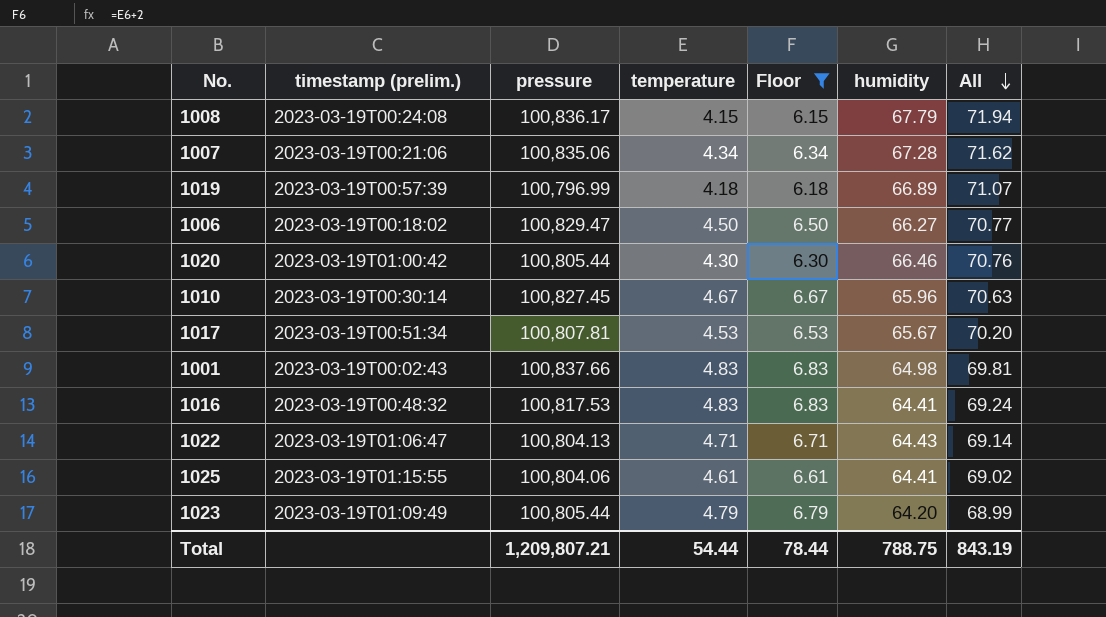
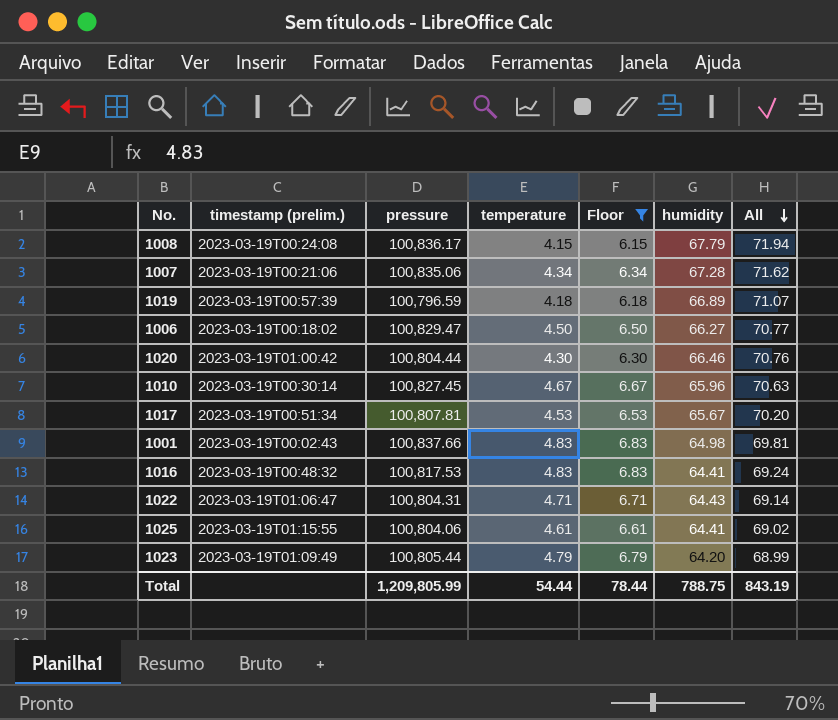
1019 | pressure: 100,796.99 -> 100,796.59
1020 | pressure: 100,805.44 -> 100,804.44
1022 | pressure: 100,804.13 -> 100,804.31
Total | pressure: 1,209,807.21 -> 1,209,805.99

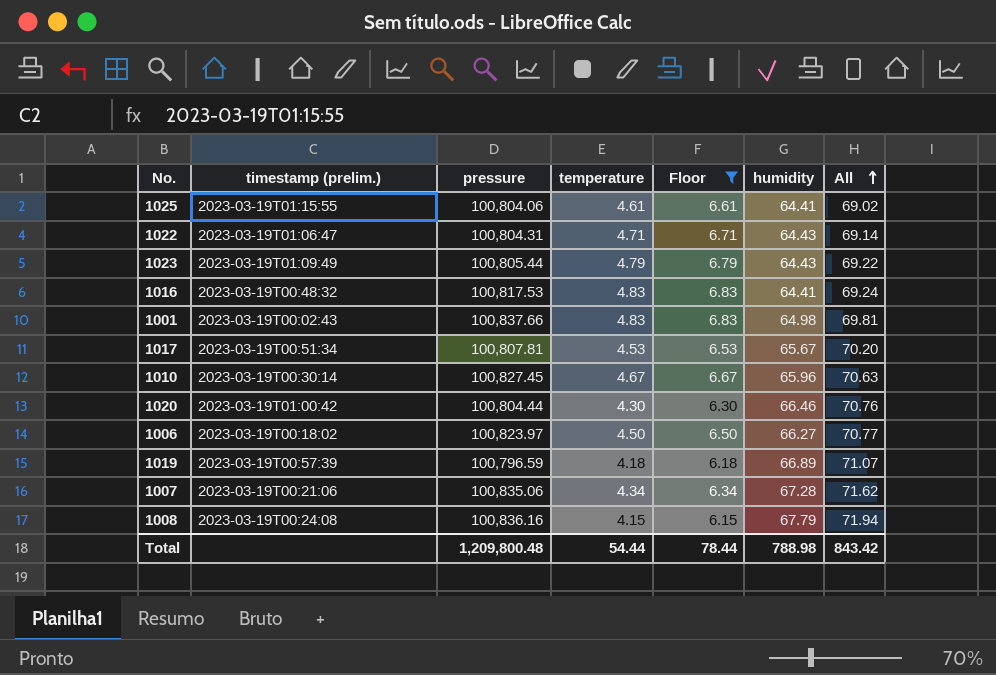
row order: All descending -> All ascending
1023 | humidity: 64.20 -> 64.43
1023 | All: 68.99 -> 69.22
1006 | pressure: 100,829.47 -> 100,823.97
1008 | pressure: 100,836.17 -> 100,836.16
Total | pressure: 1,209,805.99 -> 1,209,800.48
Total | humidity: 788.75 -> 788.98
Total | All: 843.19 -> 843.42

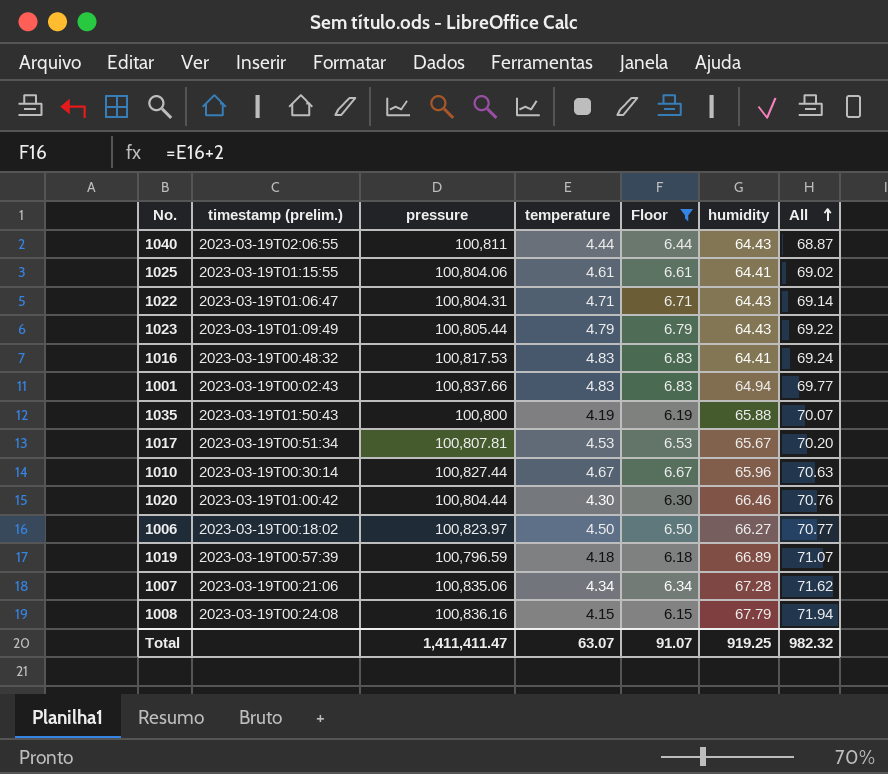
row 1040: none -> 2023-03-19T02:06:55 | 100,811 | 4.44 | 6.44 | 64.43 | 68.87
1001 | humidity: 64.98 -> 64.94
1001 | All: 69.81 -> 69.77
row 1035: none -> 2023-03-19T01:50:43 | 100,800 | 4.19 | 6.19 | 65.88 | 70.07
1010 | pressure: 100,827.45 -> 100,827.44
Total | pressure: 1,209,800.48 -> 1,411,411.47
Total | temperature: 54.44 -> 63.07
Total | Floor: 78.44 -> 91.07
Total | humidity: 788.98 -> 919.25
Total | All: 843.42 -> 982.32

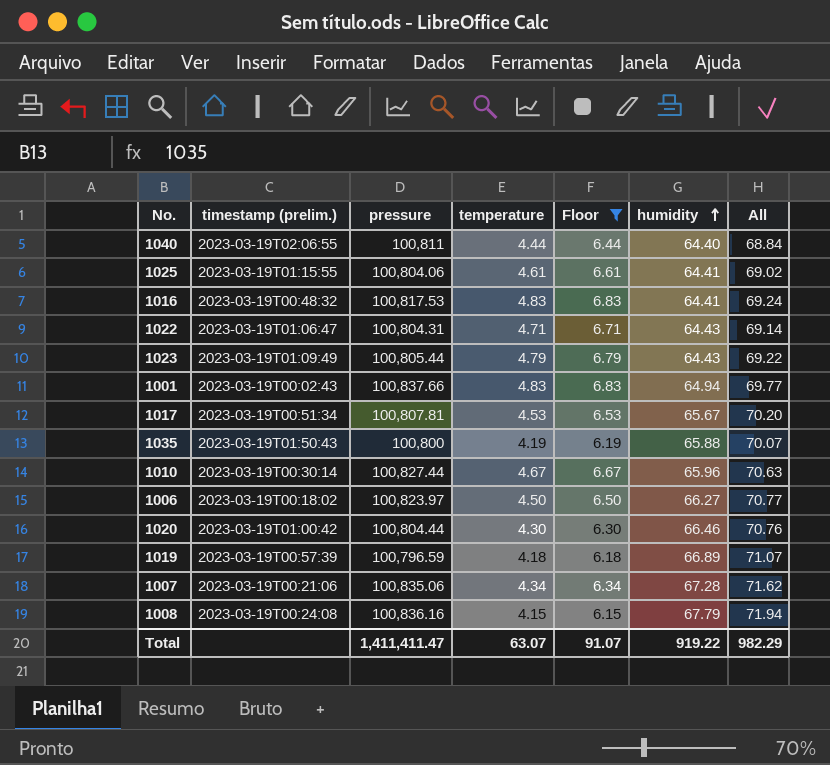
row order: All ascending -> humidity ascending
1040 | humidity: 64.43 -> 64.40
1040 | All: 68.87 -> 68.84
Total | humidity: 919.25 -> 919.22
Total | All: 982.32 -> 982.29

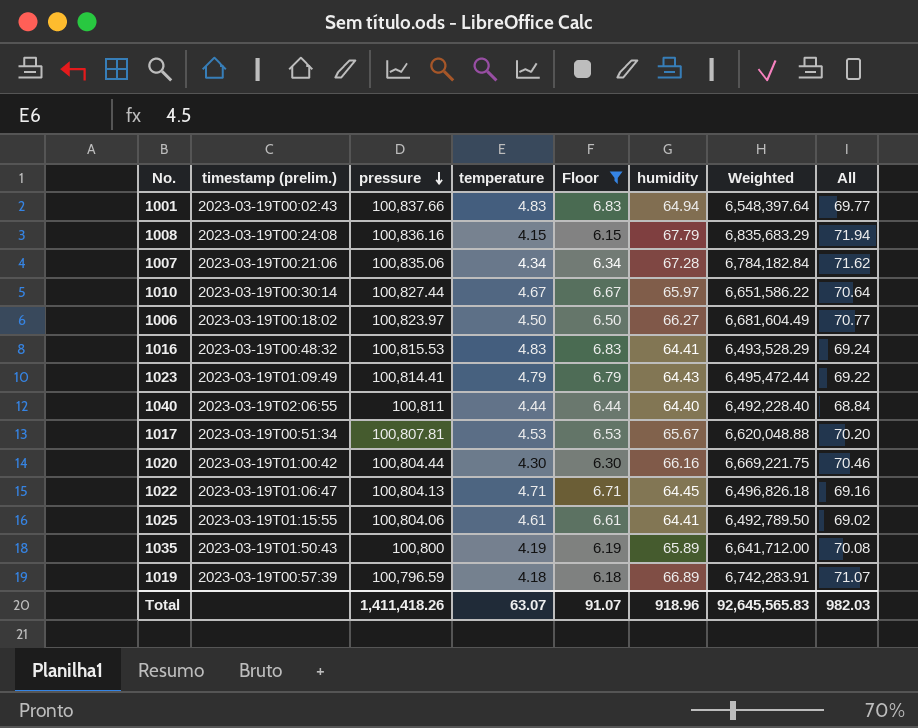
row order: humidity ascending -> pressure descending
column Weighted | formula: none -> [pressure] * [humidity]
1010 | humidity: 65.96 -> 65.97
1010 | All: 70.63 -> 70.64
1016 | pressure: 100,817.53 -> 100,815.53
1023 | pressure: 100,805.44 -> 100,814.41
1020 | humidity: 66.46 -> 66.16
1020 | All: 70.76 -> 70.46
1022 | pressure: 100,804.31 -> 100,804.13
1022 | humidity: 64.43 -> 64.45
1022 | All: 69.14 -> 69.16
1035 | humidity: 65.88 -> 65.89
1035 | All: 70.07 -> 70.08
Total | pressure: 1,411,411.47 -> 1,411,418.26
Total | humidity: 919.22 -> 918.96
Total | All: 982.29 -> 982.03

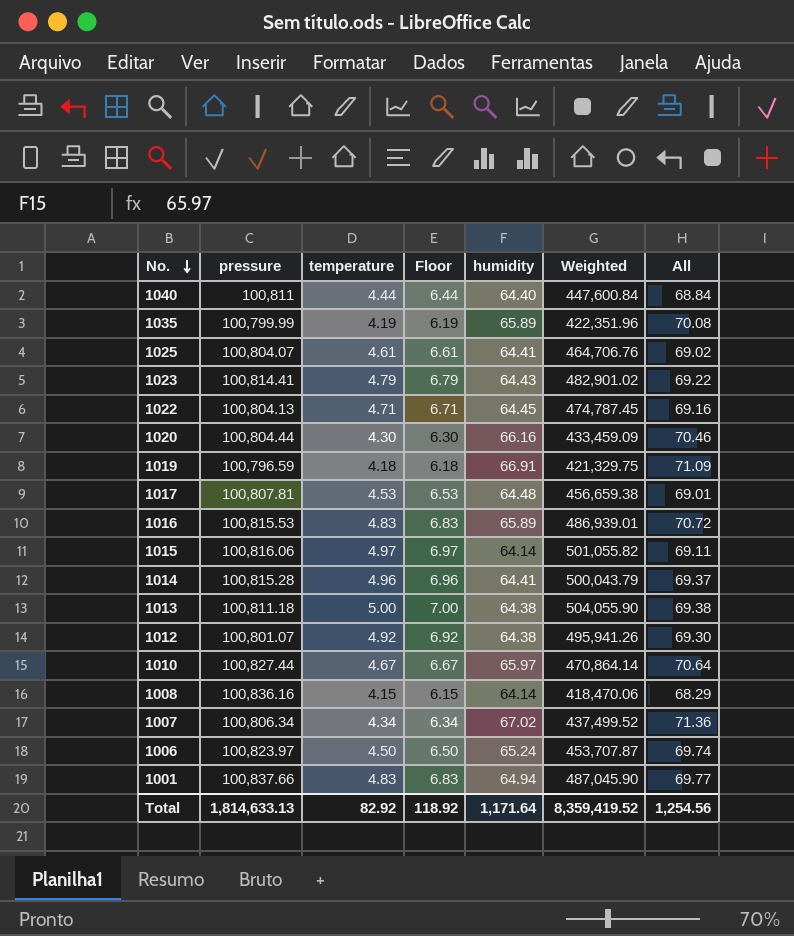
filter: Floor <= 6.83 -> none
row order: pressure descending -> No. descending
column timestamp (prelim.) | position: 2 -> none
column Weighted | formula: [pressure] * [humidity] -> [pressure] * [temperature]
1035 | pressure: 100,800 -> 100,799.99
1025 | pressure: 100,804.06 -> 100,804.07
1019 | humidity: 66.89 -> 66.91
1019 | All: 71.07 -> 71.09
1017 | humidity: 65.67 -> 64.48
1017 | All: 70.20 -> 69.01
1016 | humidity: 64.41 -> 65.89
1016 | All: 69.24 -> 70.72
1008 | humidity: 67.79 -> 64.14
1008 | All: 71.94 -> 68.29
1007 | pressure: 100,835.06 -> 100,806.34
1007 | humidity: 67.28 -> 67.02
1007 | All: 71.62 -> 71.36
1006 | humidity: 66.27 -> 65.24
1006 | All: 70.77 -> 69.74
Total | pressure: 1,411,418.26 -> 1,814,633.13
Total | temperature: 63.07 -> 82.92
Total | Floor: 91.07 -> 118.92
Total | humidity: 918.96 -> 1,171.64
Total | Weighted: 92,645,565.83 -> 8,359,419.52
Total | All: 982.03 -> 1,254.56

